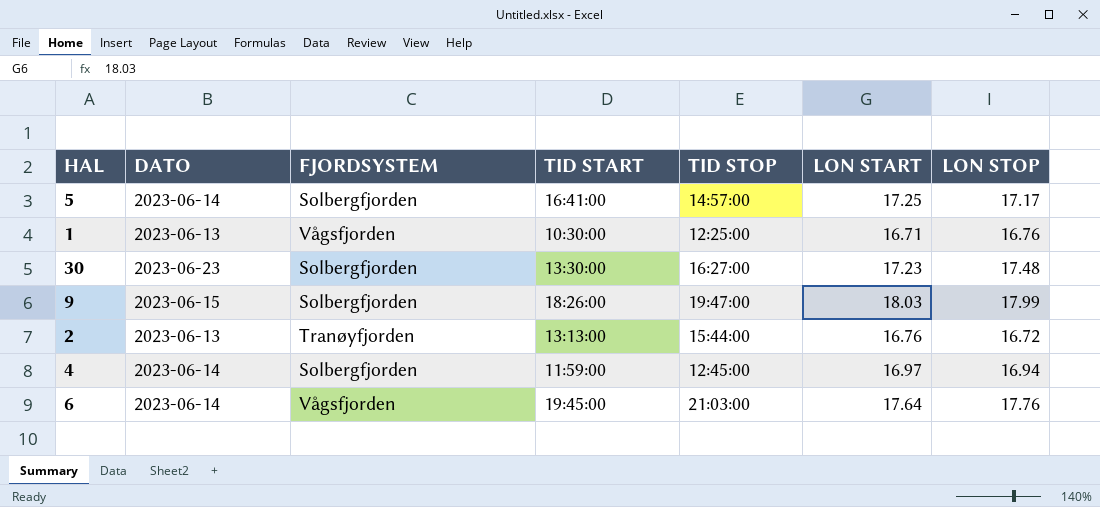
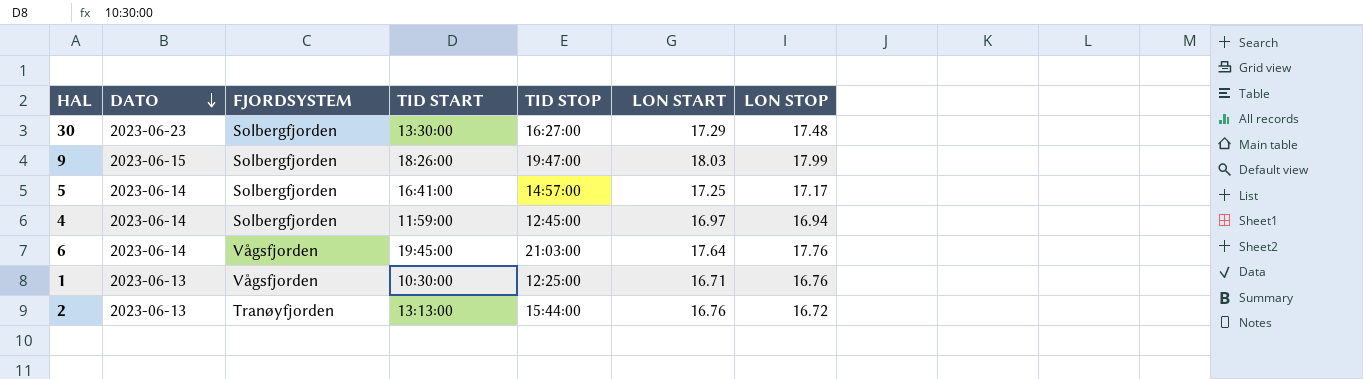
row order: none -> DATO descending
30 | LON START: 17.23 -> 17.29

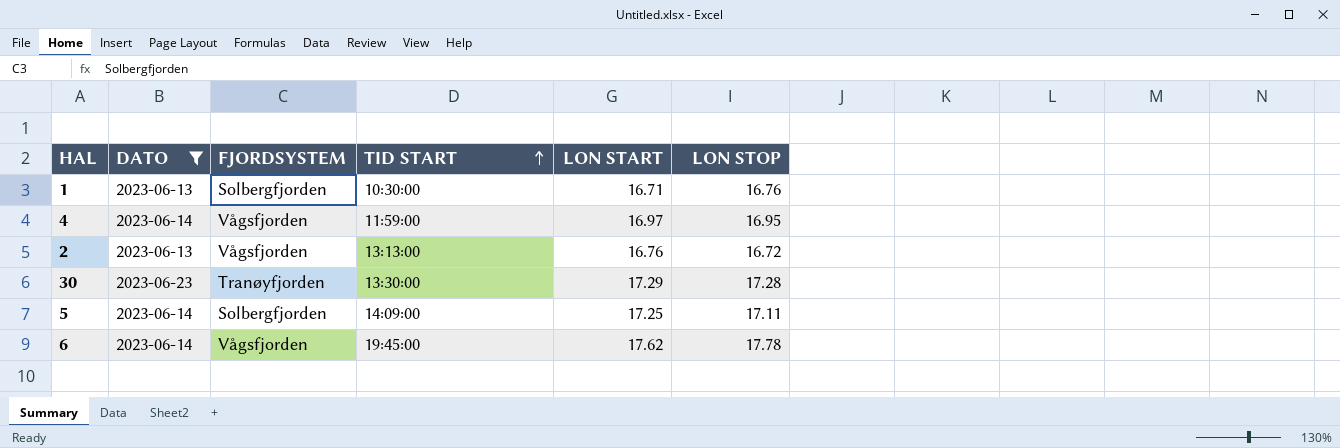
filter: none -> DATO != 2023-06-15
row order: DATO descending -> TID START ascending
column TID STOP | position: 5 -> none
1 | FJORDSYSTEM: Vågsfjorden -> Solbergfjorden
4 | FJORDSYSTEM: Solbergfjorden -> Vågsfjorden
4 | LON STOP: 16.94 -> 16.95
2 | FJORDSYSTEM: Tranøyfjorden -> Vågsfjorden
30 | FJORDSYSTEM: Solbergfjorden -> Tranøyfjorden
30 | LON STOP: 17.48 -> 17.28
5 | TID START: 16:41:00 -> 14:09:00
5 | LON STOP: 17.17 -> 17.11
6 | LON START: 17.64 -> 17.62
6 | LON STOP: 17.76 -> 17.78

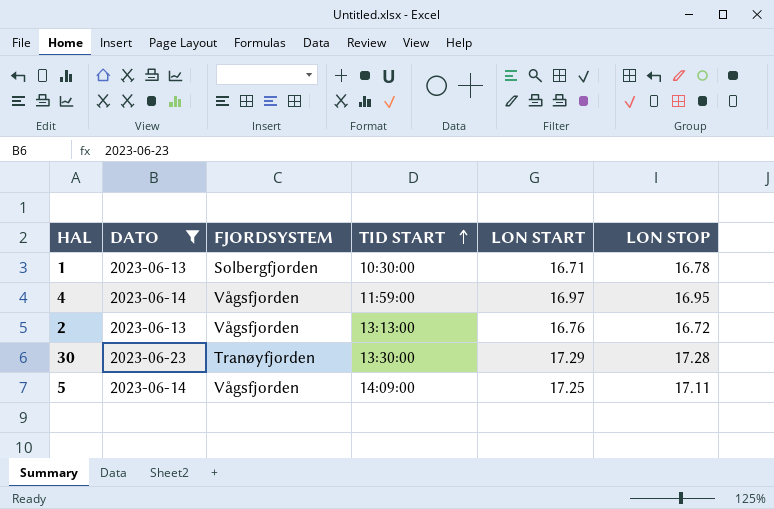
row 6: 2023-06-14 | Vågsfjorden | 19:45:00 | 17.62 | 17.78 -> none
1 | LON STOP: 16.76 -> 16.78
5 | FJORDSYSTEM: Solbergfjorden -> Vågsfjorden

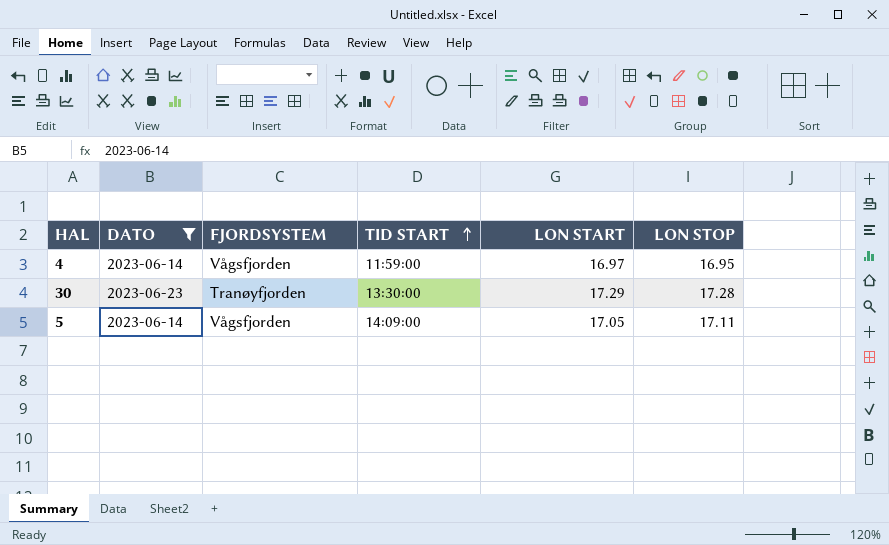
row 1: 2023-06-13 | Solbergfjorden | 10:30:00 | 16.71 | 16.78 -> none
row 2: 2023-06-13 | Vågsfjorden | 13:13:00 | 16.76 | 16.72 -> none
5 | LON START: 17.25 -> 17.05

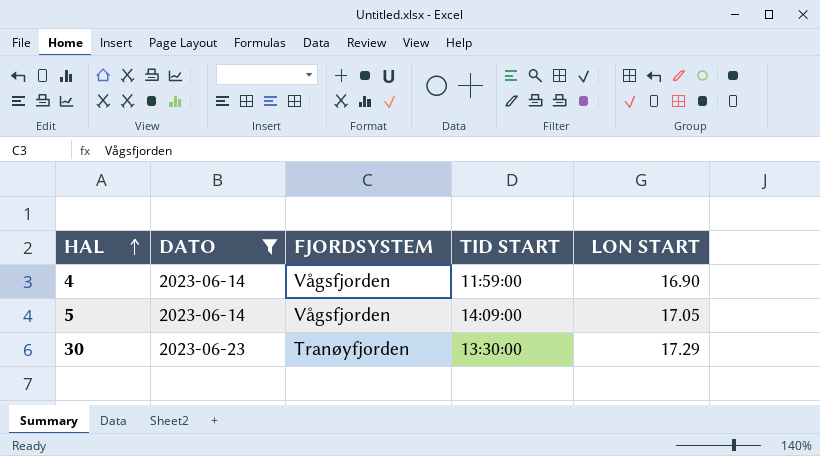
row order: TID START ascending -> HAL ascending
column LON STOP | position: 6 -> none
4 | LON START: 16.97 -> 16.90

